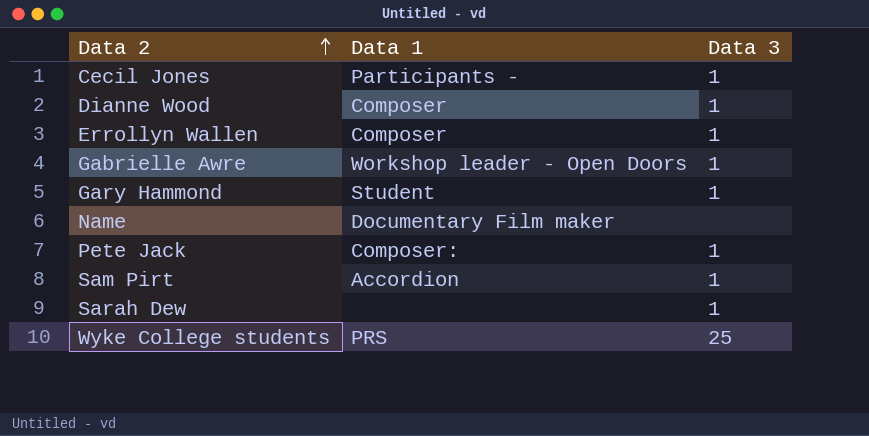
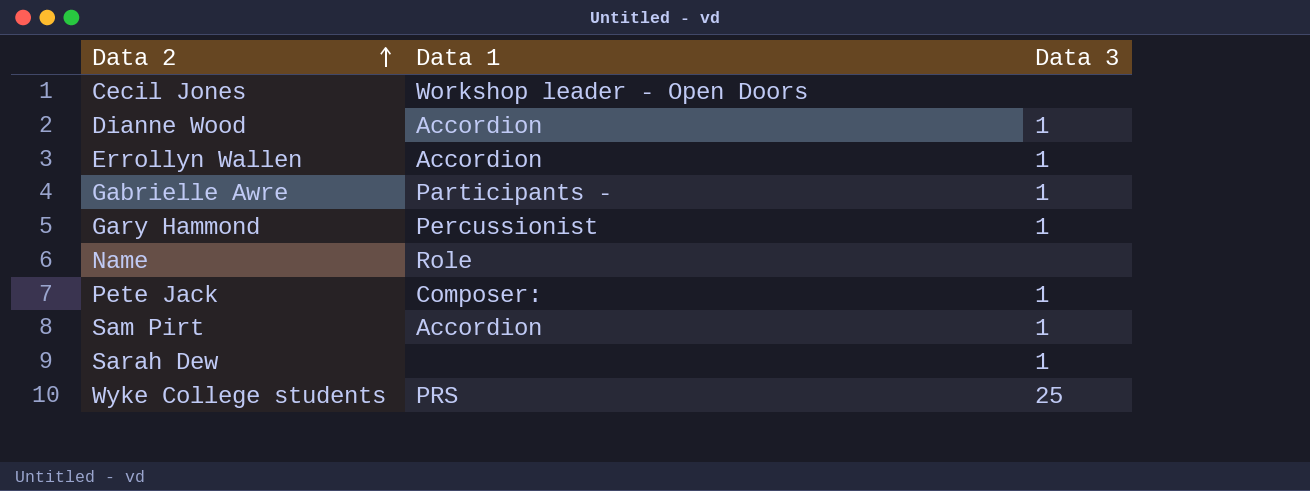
Cecil Jones | Data 1: Participants - -> Workshop leader - Open Doors
Cecil Jones | Data 3: 1 -> none
Dianne Wood | Data 1: Composer -> Accordion
Errollyn Wallen | Data 1: Composer -> Accordion
Gabrielle Awre | Data 1: Workshop leader - Open Doors -> Participants -
Gary Hammond | Data 1: Student -> Percussionist
Name | Data 1: Documentary Film maker -> Role

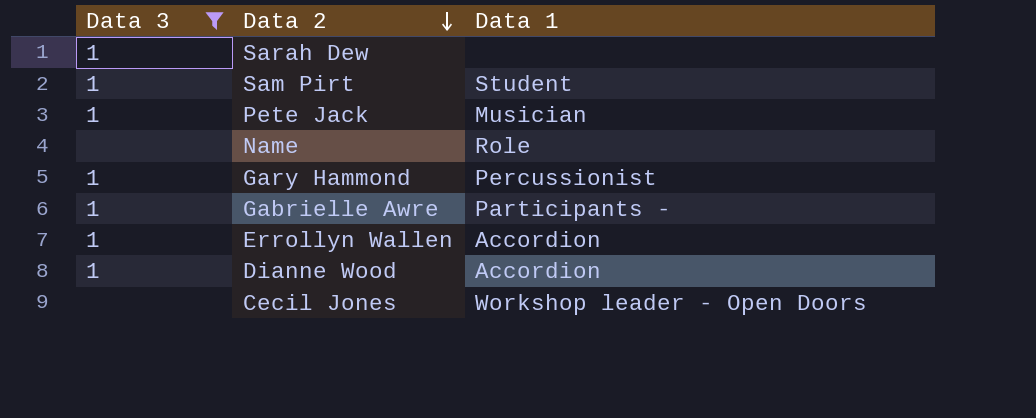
filter: none -> Data 3 != 25
row order: Data 2 ascending -> Data 2 descending
column Data 3 | position: 3 -> 1
Sam Pirt | Data 1: Accordion -> Student
Pete Jack | Data 1: Composer: -> Musician

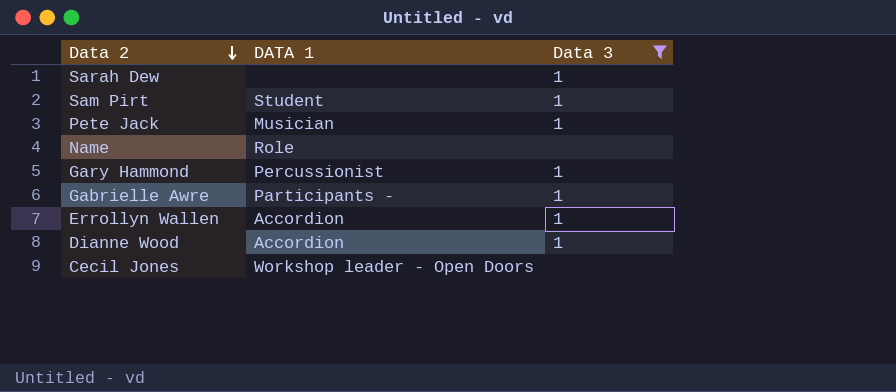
column name: Data 1 -> DATA 1
column Data 3 | position: 1 -> 3

